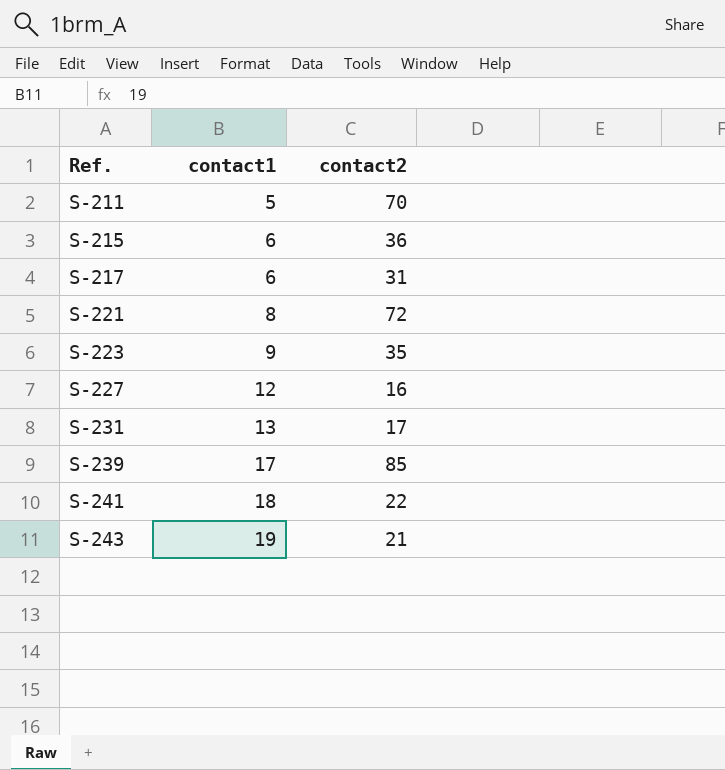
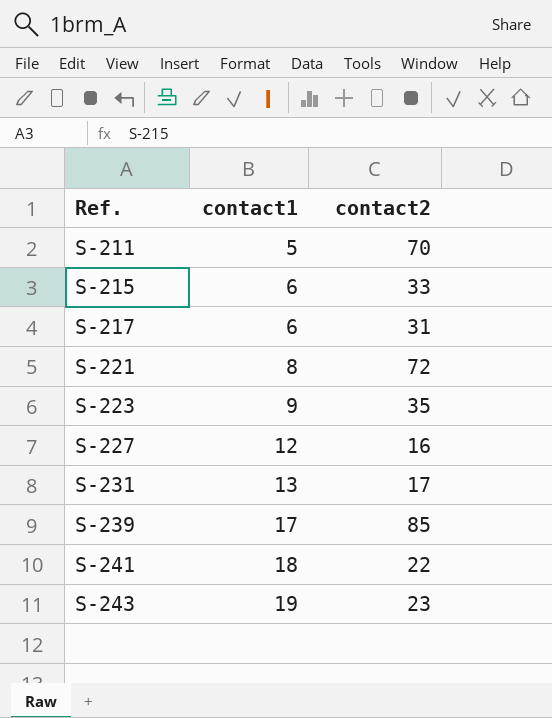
S-215 | contact2: 36 -> 33
S-243 | contact2: 21 -> 23

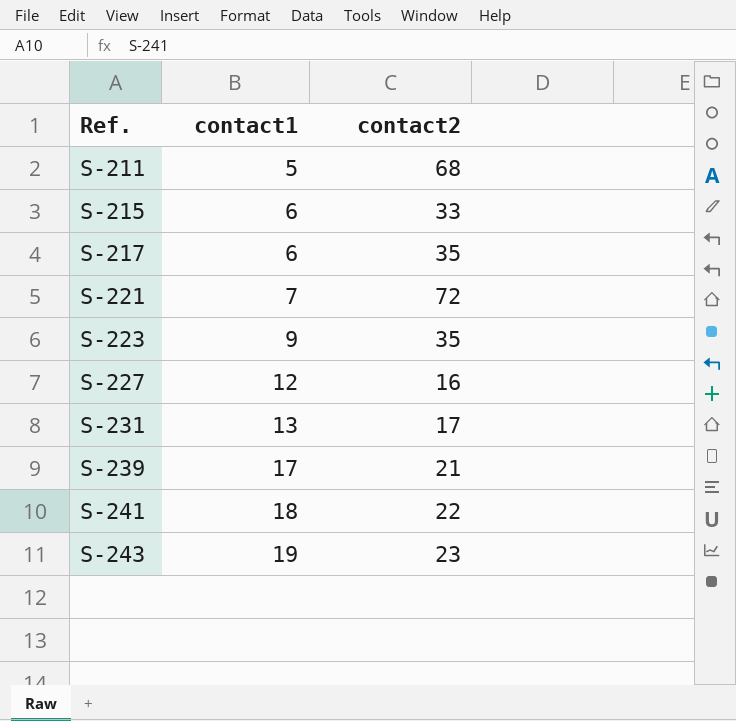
S-211 | contact2: 70 -> 68
S-217 | contact2: 31 -> 35
S-221 | contact1: 8 -> 7
S-239 | contact2: 85 -> 21

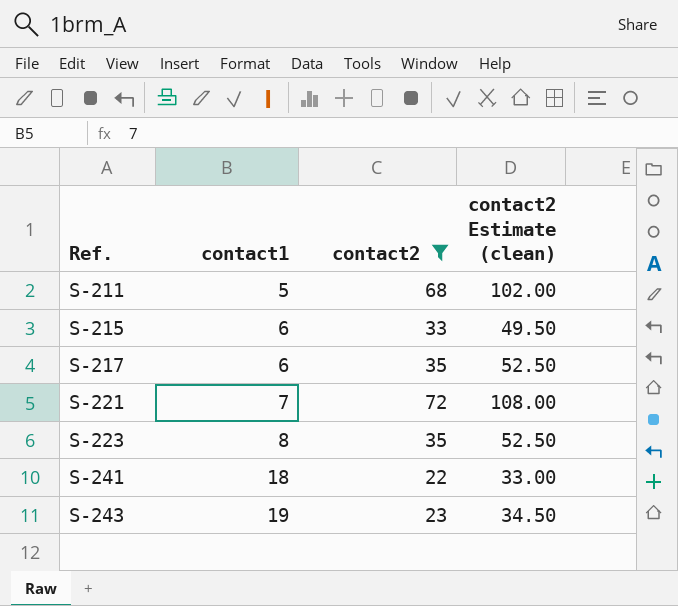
filter: none -> contact2 >= 22
column contact2 Estimate (clean) | formula: none -> [contact2] * 1.5
S-223 | contact1: 9 -> 8

